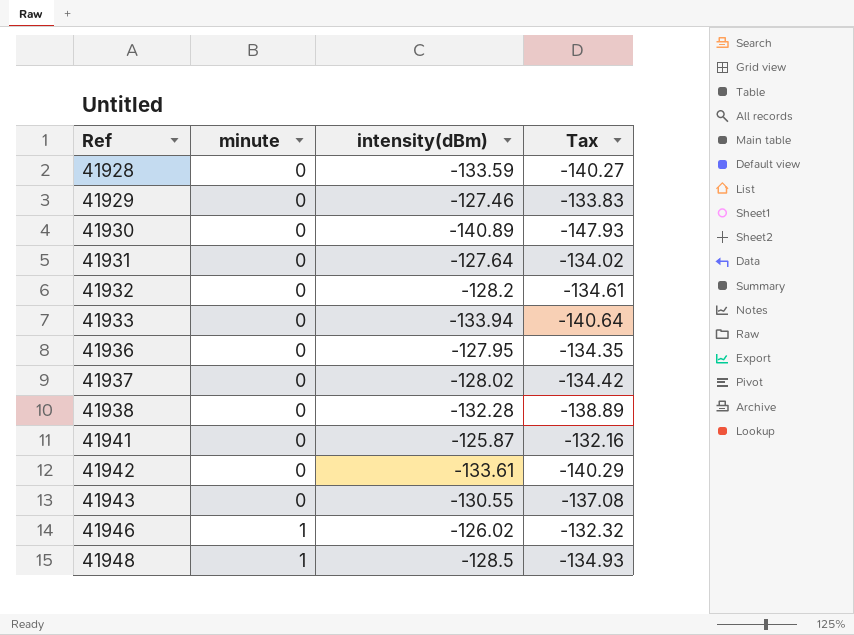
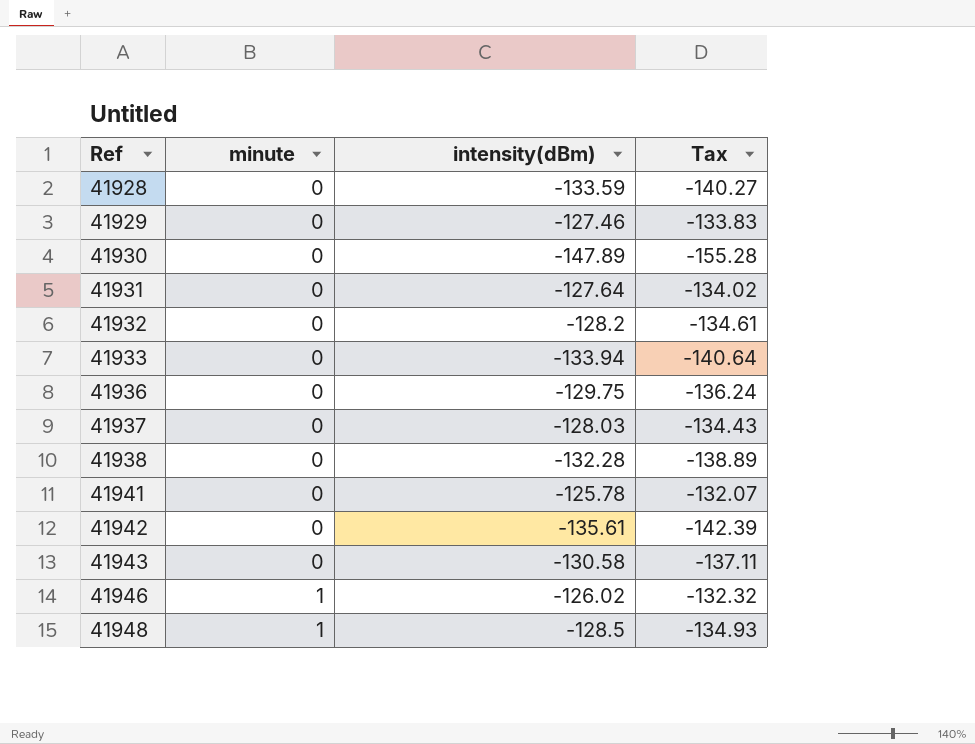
41930 | intensity(dBm): -140.89 -> -147.89
41930 | Tax: -147.93 -> -155.28
41936 | intensity(dBm): -127.95 -> -129.75
41936 | Tax: -134.35 -> -136.24
41937 | intensity(dBm): -128.02 -> -128.03
41937 | Tax: -134.42 -> -134.43
41941 | intensity(dBm): -125.87 -> -125.78
41941 | Tax: -132.16 -> -132.07
41942 | intensity(dBm): -133.61 -> -135.61
41942 | Tax: -140.29 -> -142.39
41943 | intensity(dBm): -130.55 -> -130.58
41943 | Tax: -137.08 -> -137.11

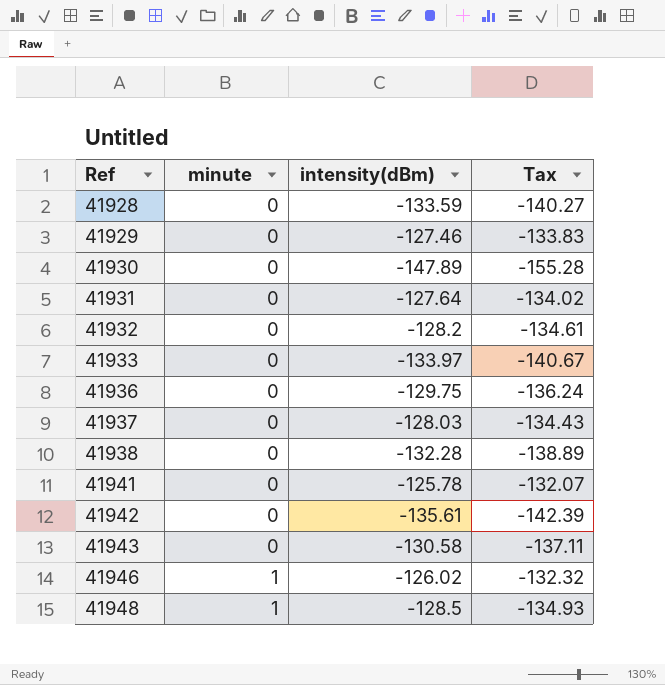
41933 | intensity(dBm): -133.94 -> -133.97
41933 | Tax: -140.64 -> -140.67

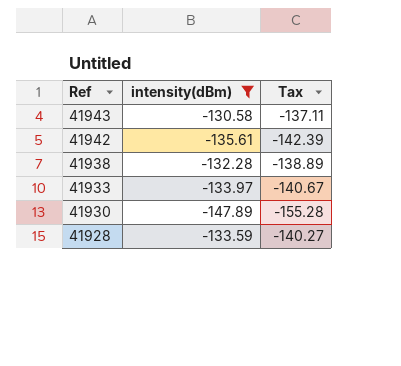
filter: none -> intensity(dBm) <= -130.58
row order: Ref ascending -> Ref descending
column minute | position: 2 -> none

